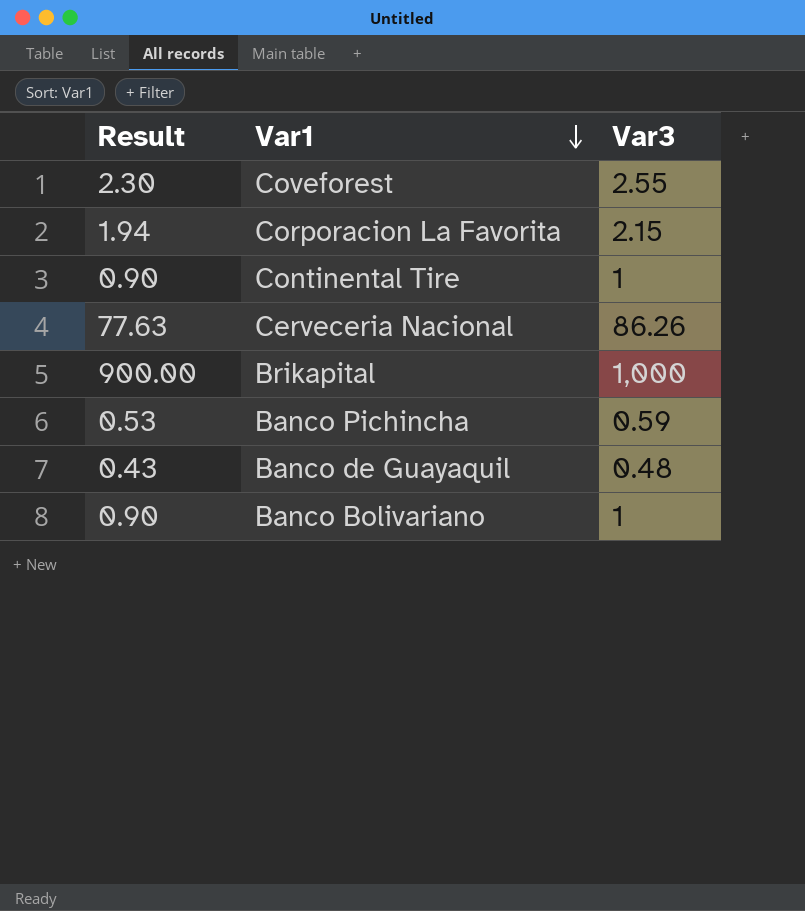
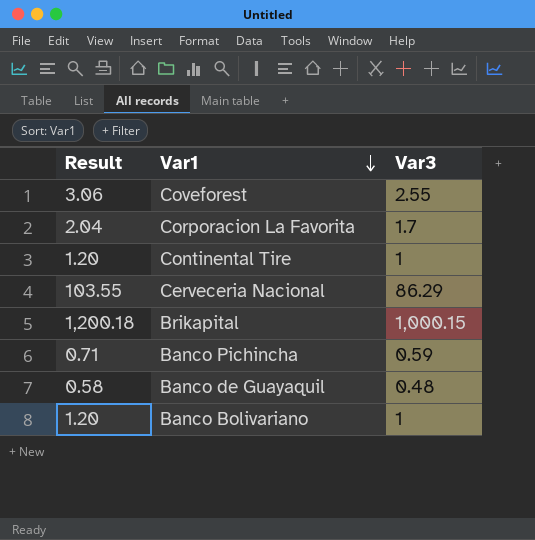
column Result | formula: [Var3] * 0.9 -> [Var3] * 1.2
Corporacion La Favorita | Var3: 2.15 -> 1.7
Cerveceria Nacional | Var3: 86.26 -> 86.29
Brikapital | Var3: 1,000 -> 1,000.15

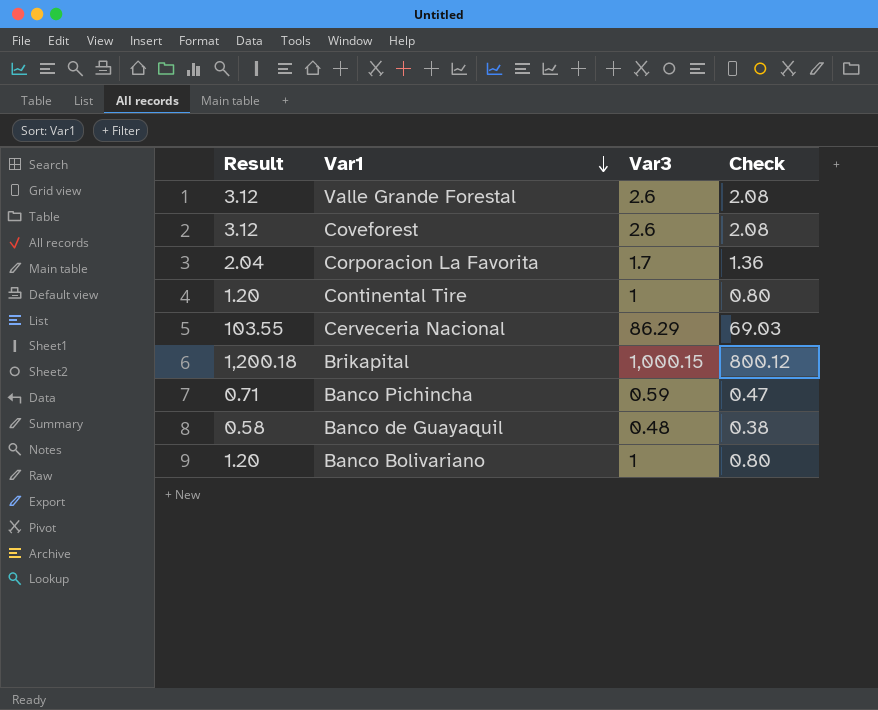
column Check | formula: none -> [Var3] * 0.8
row Valle Grande Forestal: none -> 3.12 | 2.6 | 2.08
Coveforest | Result: 3.06 -> 3.12
Coveforest | Var3: 2.55 -> 2.6

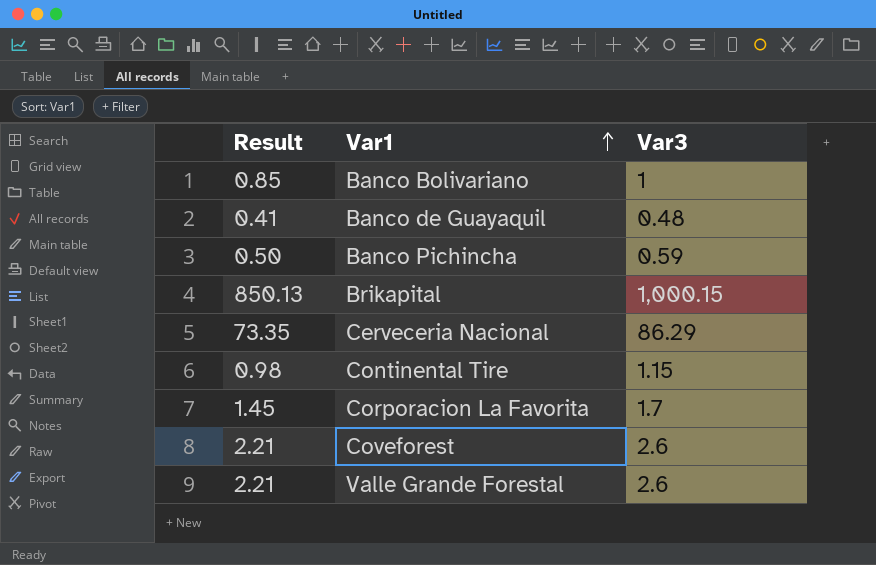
row order: Var1 descending -> Var1 ascending
column Check | formula: [Var3] * 0.8 -> none
column Result | formula: [Var3] * 1.2 -> [Var3] * 0.85
Continental Tire | Var3: 1 -> 1.15

